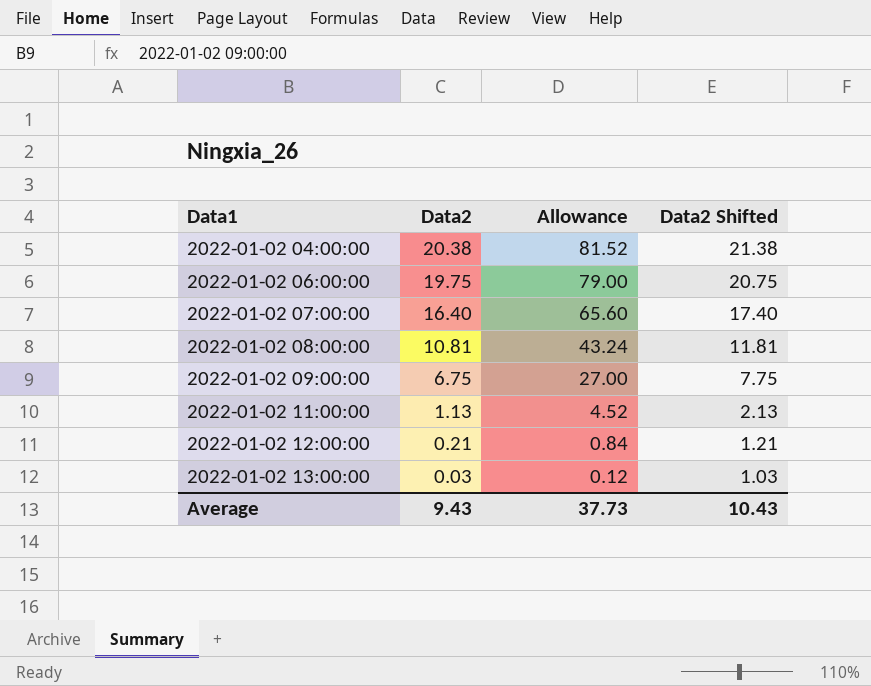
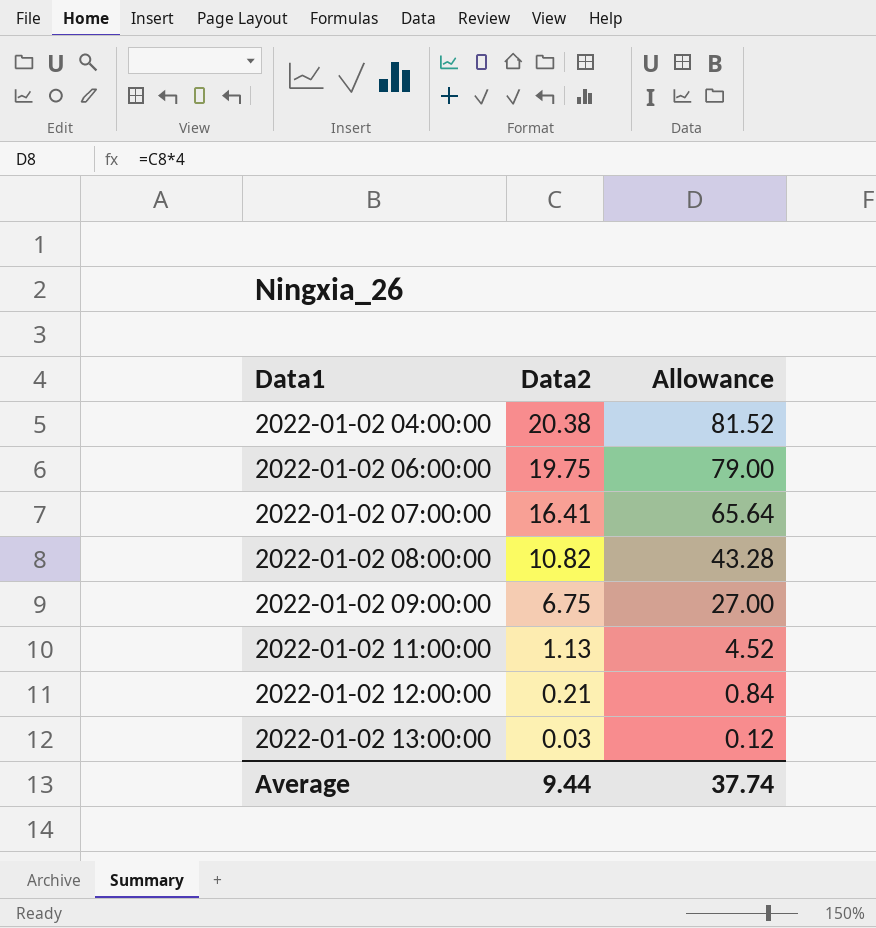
column Data2 Shifted | formula: [Data2] + 1 -> none
2022-01-02 07:00:00 | Data2: 16.40 -> 16.41
2022-01-02 07:00:00 | Allowance: 65.60 -> 65.64
2022-01-02 08:00:00 | Data2: 10.81 -> 10.82
2022-01-02 08:00:00 | Allowance: 43.24 -> 43.28
Average | Data2: 9.43 -> 9.44
Average | Allowance: 37.73 -> 37.74

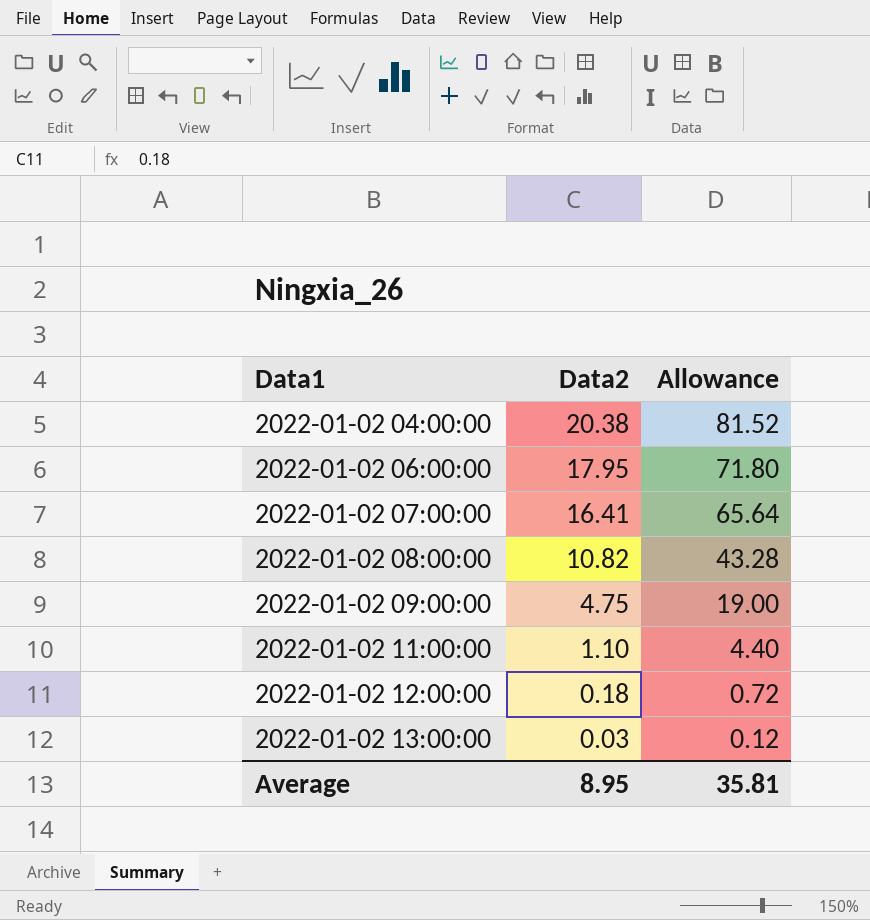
2022-01-02 06:00:00 | Data2: 19.75 -> 17.95
2022-01-02 06:00:00 | Allowance: 79.00 -> 71.80
2022-01-02 09:00:00 | Data2: 6.75 -> 4.75
2022-01-02 09:00:00 | Allowance: 27.00 -> 19.00
2022-01-02 11:00:00 | Data2: 1.13 -> 1.10
2022-01-02 11:00:00 | Allowance: 4.52 -> 4.40
2022-01-02 12:00:00 | Data2: 0.21 -> 0.18
2022-01-02 12:00:00 | Allowance: 0.84 -> 0.72
Average | Data2: 9.44 -> 8.95
Average | Allowance: 37.74 -> 35.81

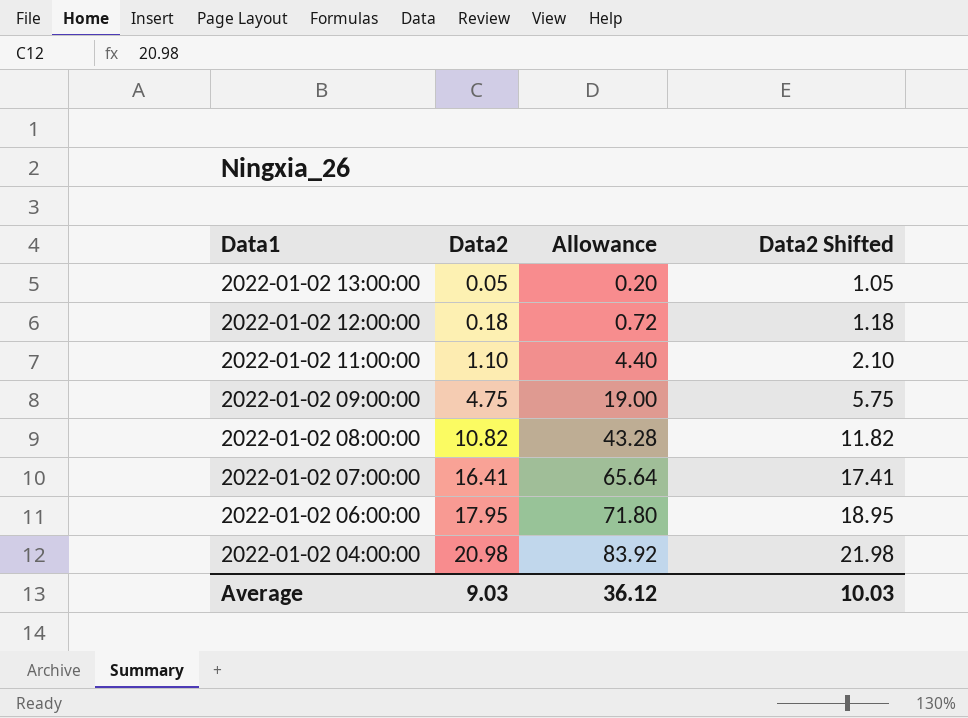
row order: Data1 ascending -> Data1 descending
column Data2 Shifted | formula: none -> [Data2] + 1
2022-01-02 13:00:00 | Data2: 0.03 -> 0.05
2022-01-02 13:00:00 | Allowance: 0.12 -> 0.20
2022-01-02 04:00:00 | Data2: 20.38 -> 20.98
2022-01-02 04:00:00 | Allowance: 81.52 -> 83.92
Average | Data2: 8.95 -> 9.03
Average | Allowance: 35.81 -> 36.12

